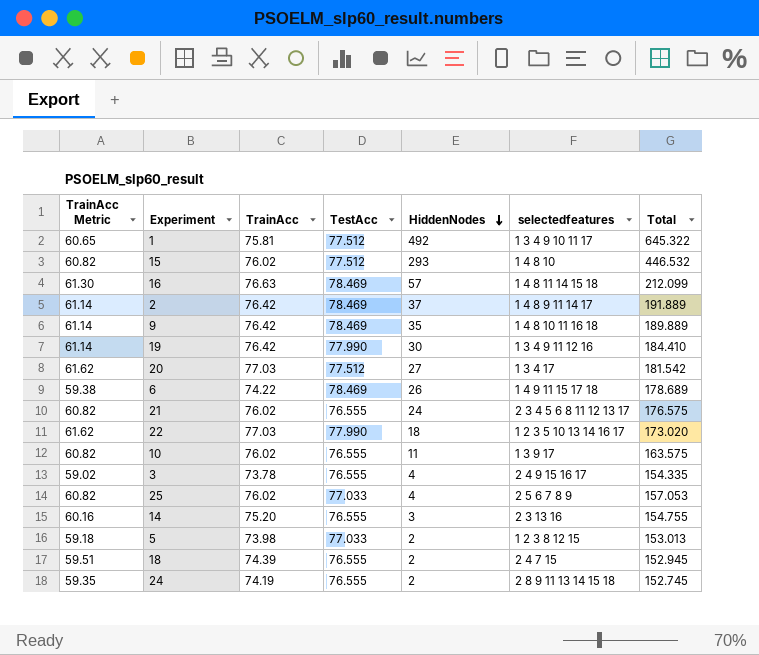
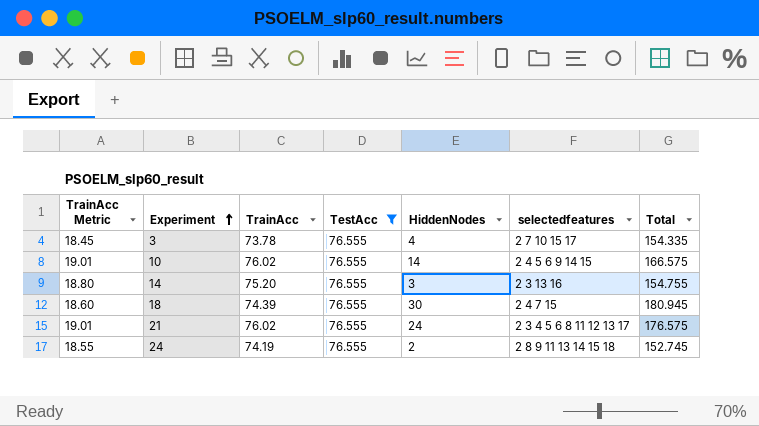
filter: none -> TestAcc = 76.555
row order: HiddenNodes descending -> Experiment ascending
column TrainAcc Metric | formula: [TrainAcc] * 0.8 -> [TrainAcc] * 0.25
3 | selectedfeatures: 2 4 9 15 16 17 -> 2 7 10 15 17
10 | HiddenNodes: 11 -> 14
10 | selectedfeatures: 1 3 9 17 -> 2 4 5 6 9 14 15
10 | Total: 163.575 -> 166.575
18 | HiddenNodes: 2 -> 30
18 | Total: 152.945 -> 180.945

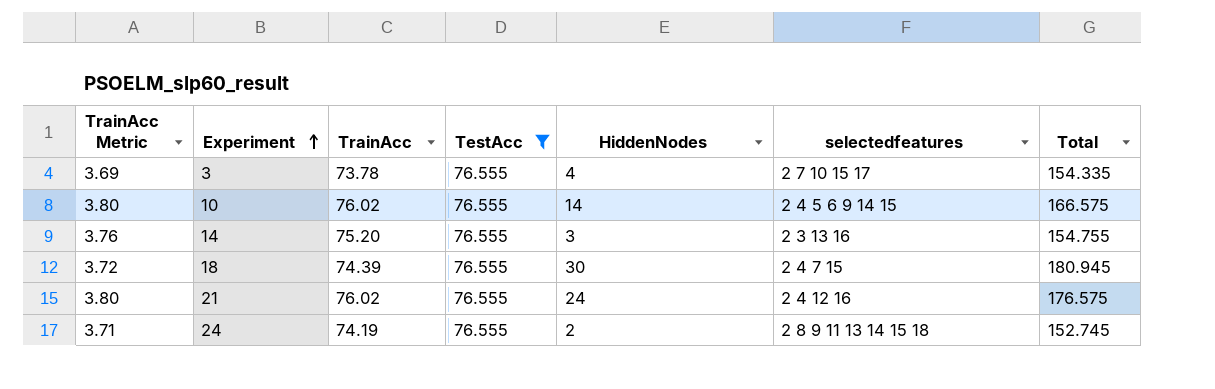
column TrainAcc Metric | formula: [TrainAcc] * 0.25 -> [TrainAcc] * 0.05
21 | selectedfeatures: 2 3 4 5 6 8 11 12 13 17 -> 2 4 12 16

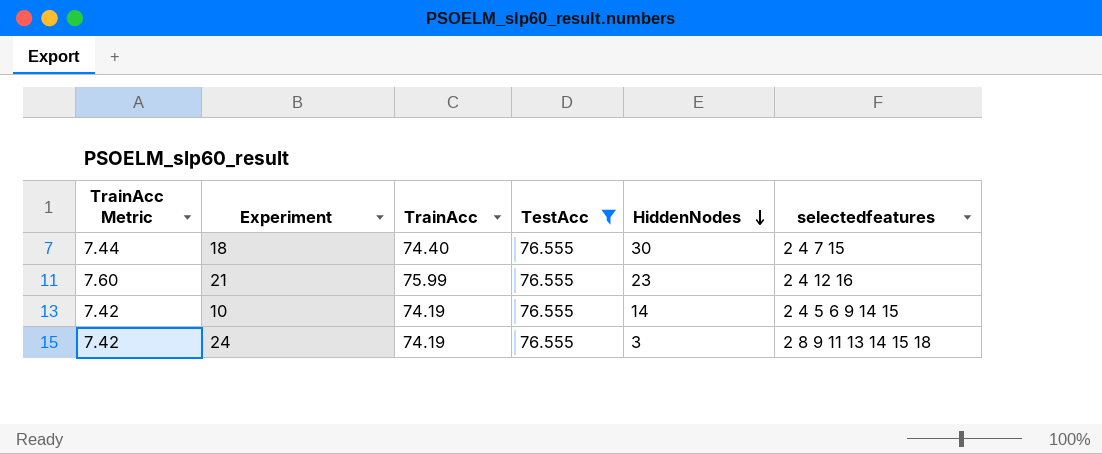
row order: Experiment ascending -> HiddenNodes descending
column Total | formula: [TrainAcc] + [TestAcc] + [HiddenNodes] -> none
column TrainAcc Metric | formula: [TrainAcc] * 0.05 -> [TrainAcc] * 0.1
row 3: 3.69 | 73.78 | 76.555 | 4 | 2 7 10 15 17 | 154.335 -> none
row 14: 3.76 | 75.20 | 76.555 | 3 | 2 3 13 16 | 154.755 -> none
18 | TrainAcc: 74.39 -> 74.40
21 | TrainAcc: 76.02 -> 75.99
21 | HiddenNodes: 24 -> 23
10 | TrainAcc: 76.02 -> 74.19
24 | HiddenNodes: 2 -> 3

